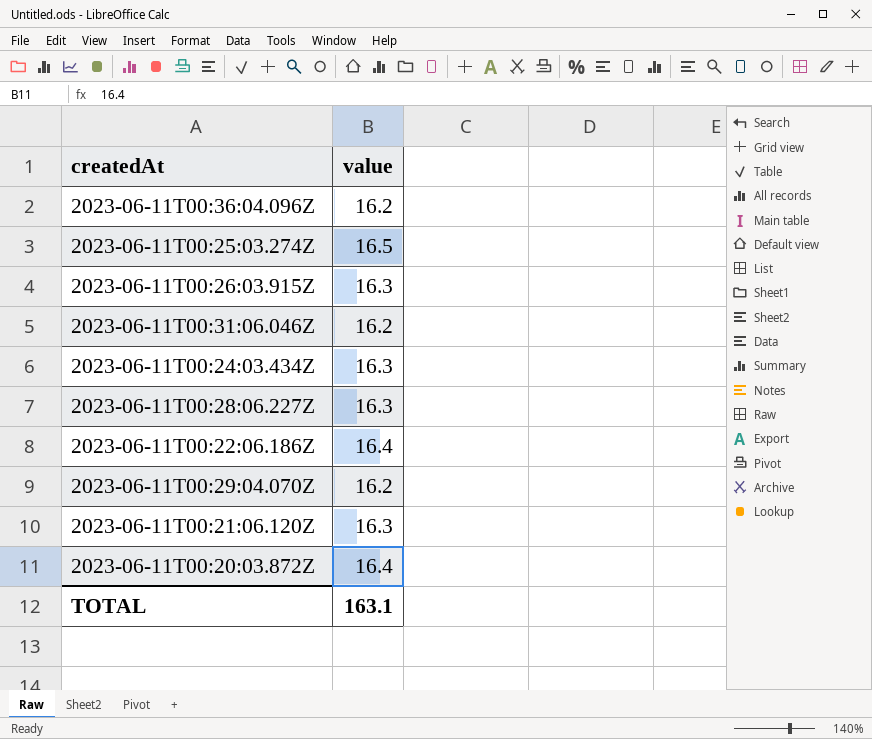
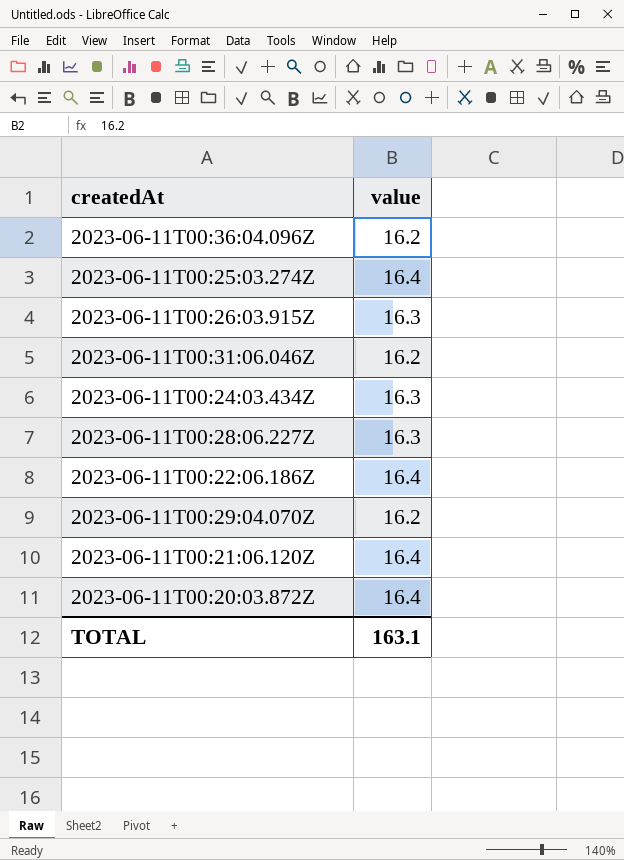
2023-06-11T00:25:03.274Z | value: 16.5 -> 16.4
2023-06-11T00:21:06.120Z | value: 16.3 -> 16.4

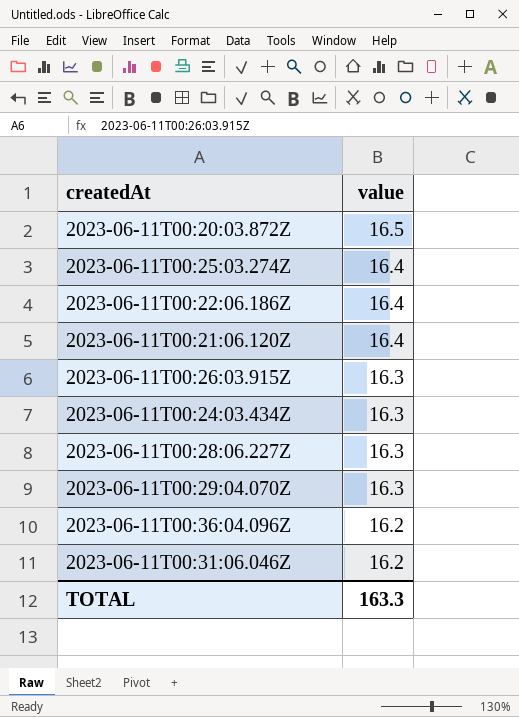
row order: none -> value descending
2023-06-11T00:20:03.872Z | value: 16.4 -> 16.5
2023-06-11T00:29:04.070Z | value: 16.2 -> 16.3
TOTAL | value: 163.1 -> 163.3

